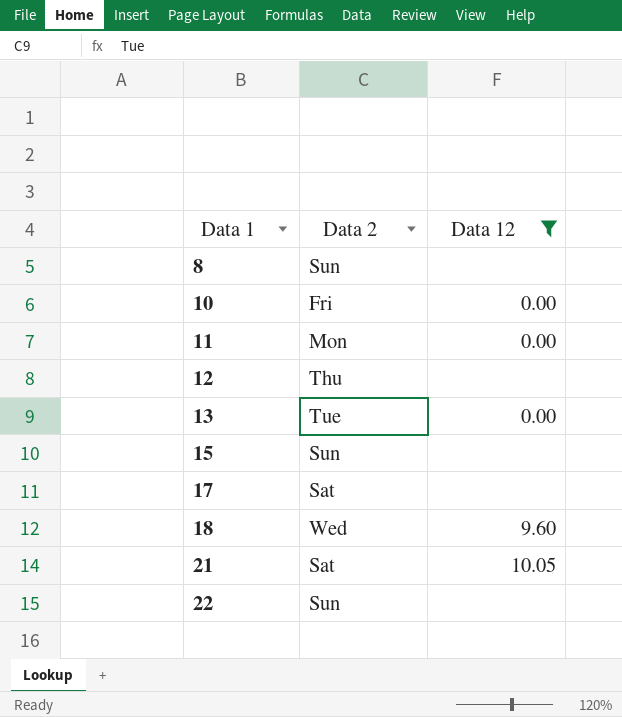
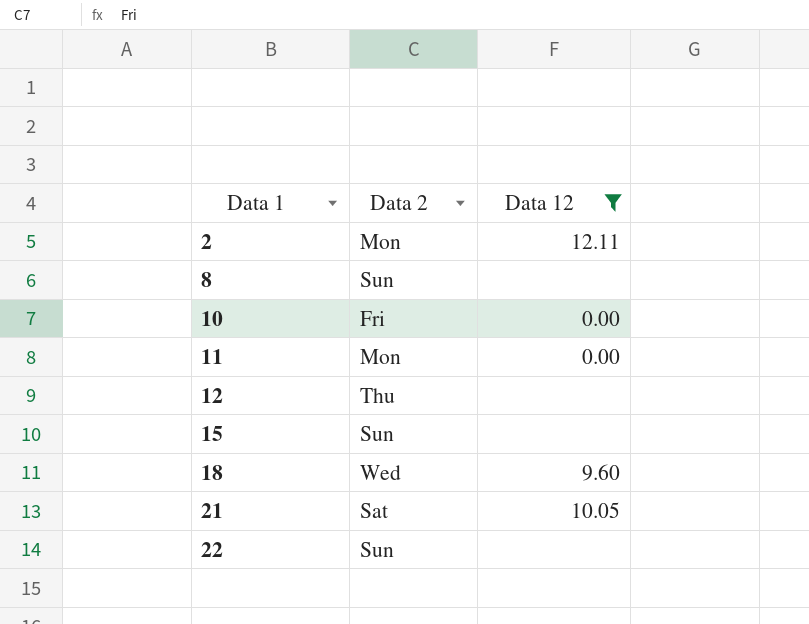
row 13: Tue | 0.00 -> none
row 17: Sat | none -> none
row 2: none -> Mon | 12.11

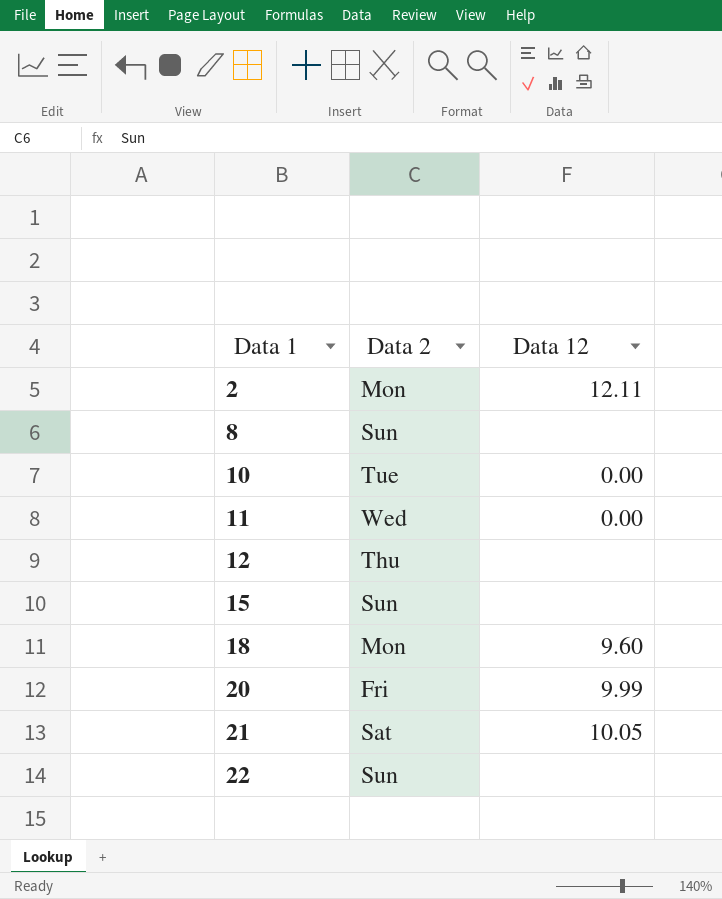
filter: Data 12 != 9.99 -> none
10 | Data 2: Fri -> Tue
11 | Data 2: Mon -> Wed
18 | Data 2: Wed -> Mon

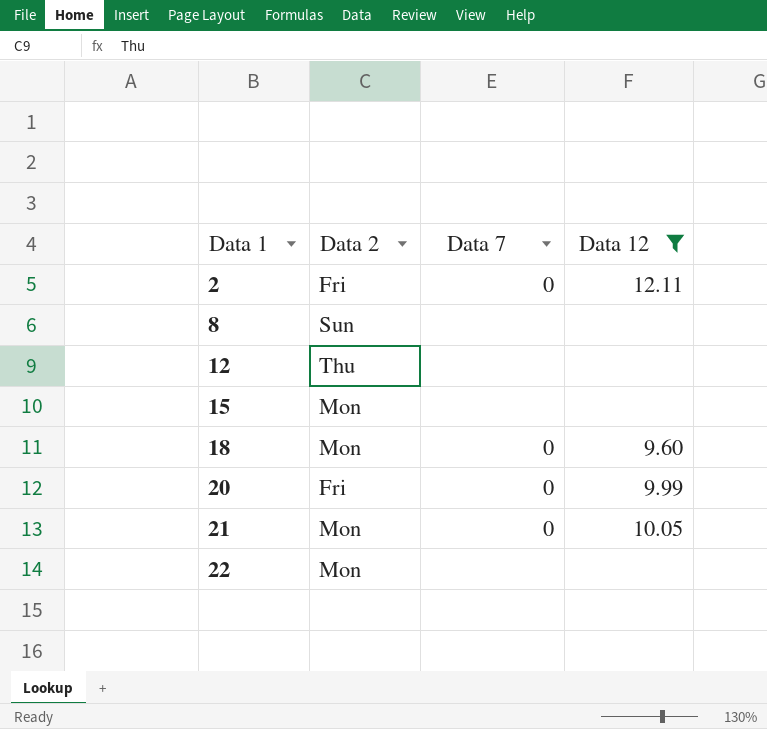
filter: none -> Data 12 != 0.00
column Data 7 | position: none -> 3
2 | Data 2: Mon -> Fri
15 | Data 2: Sun -> Mon
21 | Data 2: Sat -> Mon
22 | Data 2: Sun -> Mon

